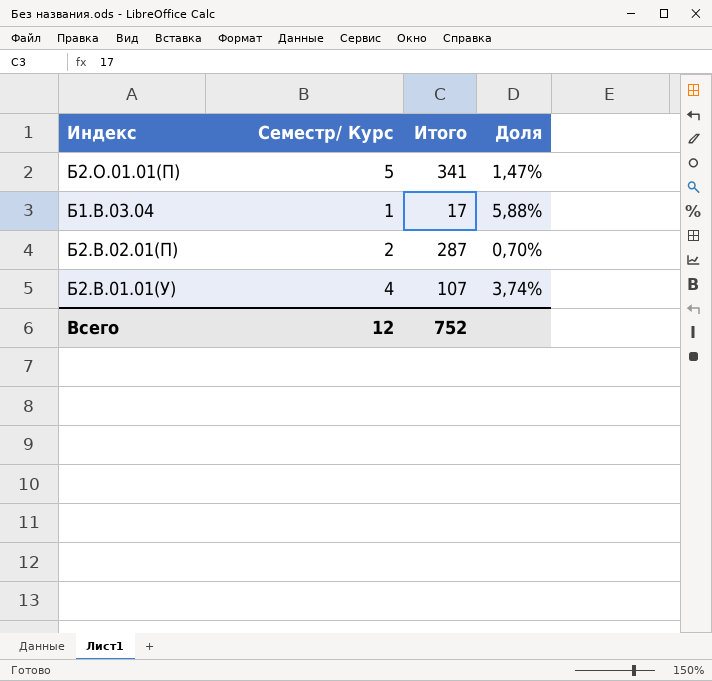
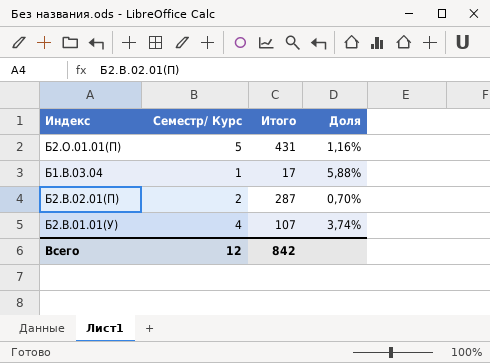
Б2.О.01.01(П) | Итого: 341 -> 431
Б2.О.01.01(П) | Доля: 1,47% -> 1,16%
Всего | Итого: 752 -> 842

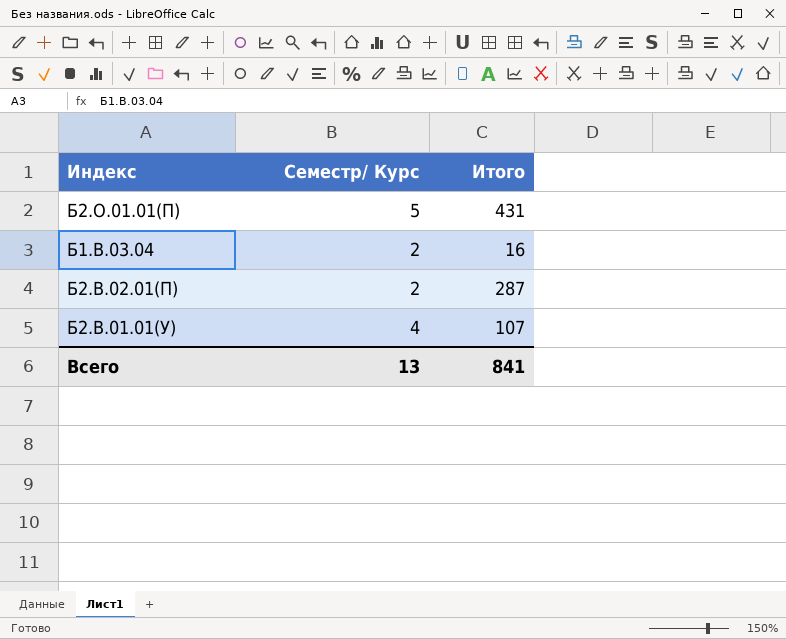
column Доля | formula: [Семестр/ Курс] / [Итого] -> none
Б1.В.03.04 | Семестр/ Курс: 1 -> 2
Б1.В.03.04 | Итого: 17 -> 16
Всего | Семестр/ Курс: 12 -> 13
Всего | Итого: 842 -> 841

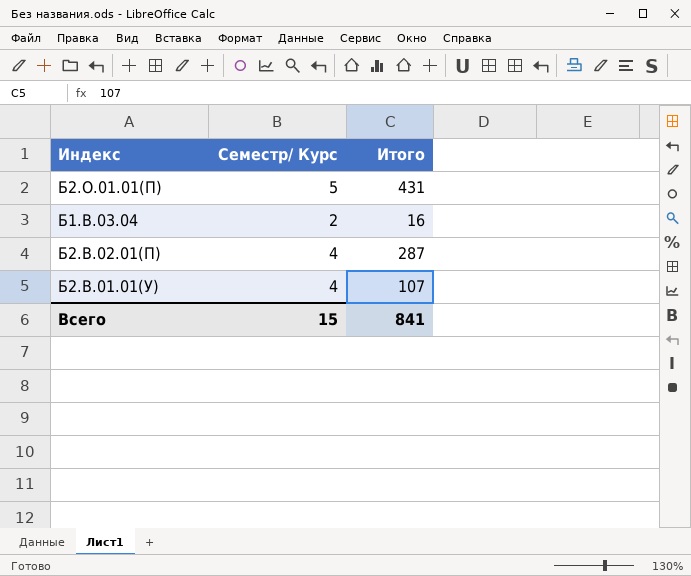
Б2.В.02.01(П) | Семестр/ Курс: 2 -> 4
Всего | Семестр/ Курс: 13 -> 15

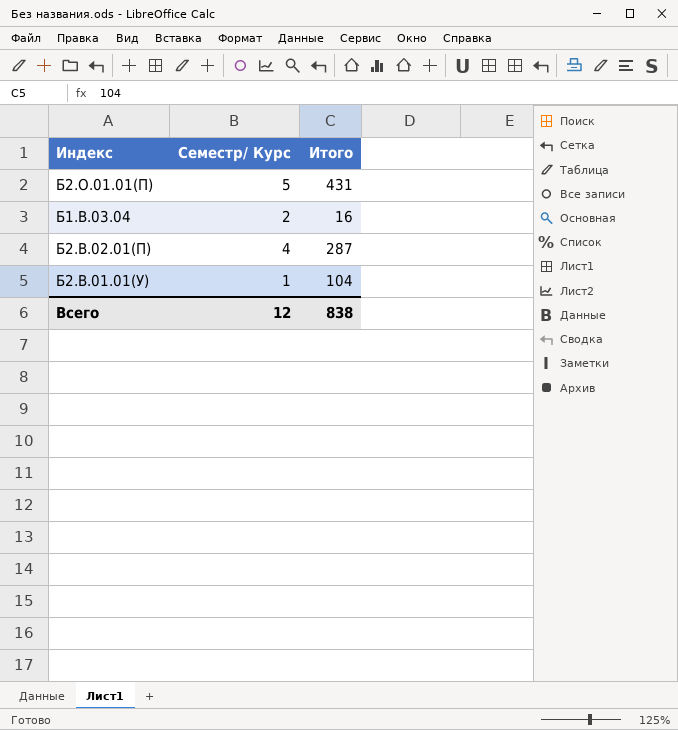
Б2.В.01.01(У) | Семестр/ Курс: 4 -> 1
Б2.В.01.01(У) | Итого: 107 -> 104
Всего | Семестр/ Курс: 15 -> 12
Всего | Итого: 841 -> 838

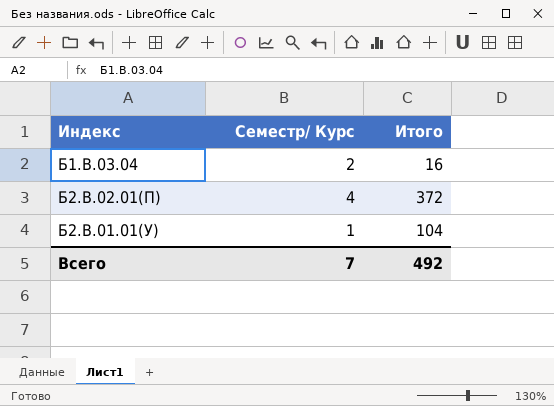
row Б2.О.01.01(П): 5 | 431 -> none
Б2.В.02.01(П) | Итого: 287 -> 372
Всего | Семестр/ Курс: 12 -> 7
Всего | Итого: 838 -> 492

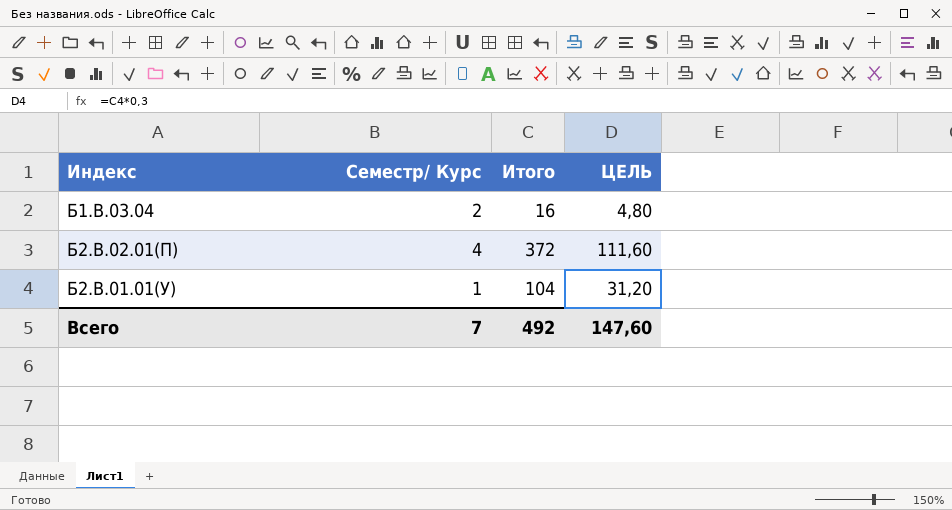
column ЦЕЛЬ | formula: none -> [Итого] * 0,3

